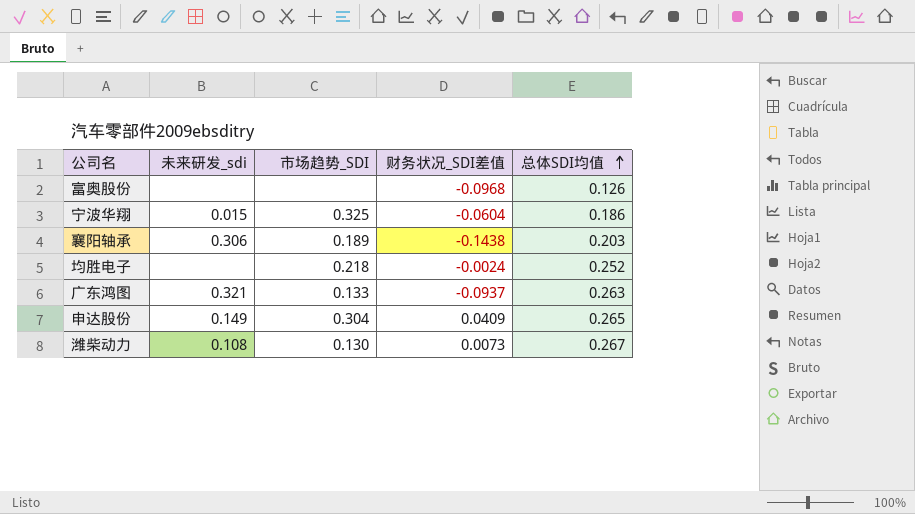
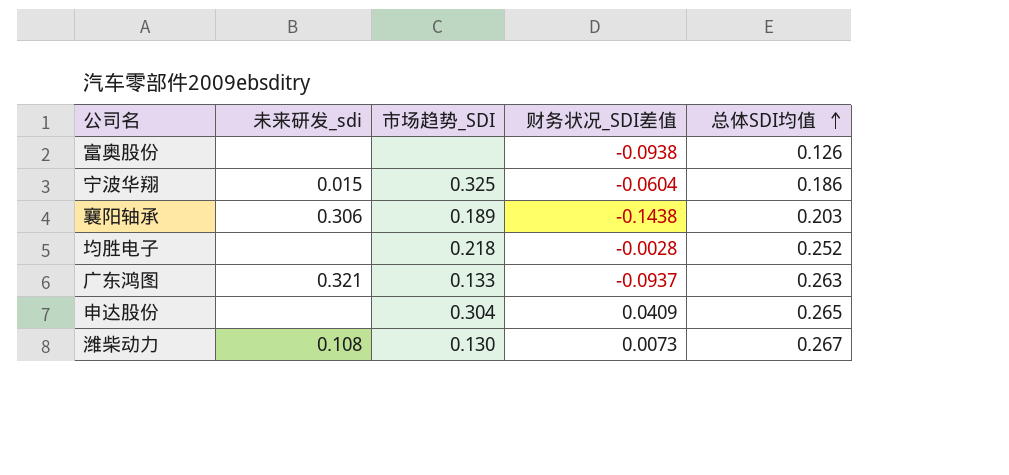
富奥股份 | 财务状况_SDI差值: -0.0968 -> -0.0938
均胜电子 | 财务状况_SDI差值: -0.0024 -> -0.0028
申达股份 | 未来研发_sdi: 0.149 -> none

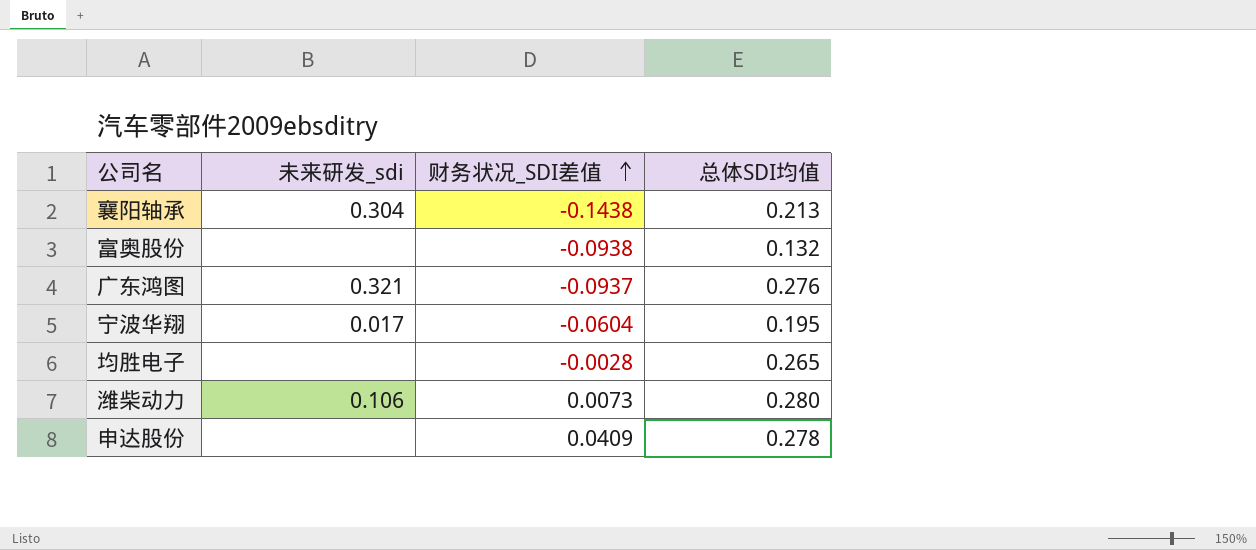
row order: 总体SDI均值 ascending -> 财务状况_SDI差值 ascending
column 市场趋势_SDI | position: 3 -> none
襄阳轴承 | 未来研发_sdi: 0.306 -> 0.304
襄阳轴承 | 总体SDI均值: 0.203 -> 0.213
富奥股份 | 总体SDI均值: 0.126 -> 0.132
广东鸿图 | 总体SDI均值: 0.263 -> 0.276
宁波华翔 | 未来研发_sdi: 0.015 -> 0.017
宁波华翔 | 总体SDI均值: 0.186 -> 0.195
均胜电子 | 总体SDI均值: 0.252 -> 0.265
潍柴动力 | 未来研发_sdi: 0.108 -> 0.106
潍柴动力 | 总体SDI均值: 0.267 -> 0.280
申达股份 | 总体SDI均值: 0.265 -> 0.278

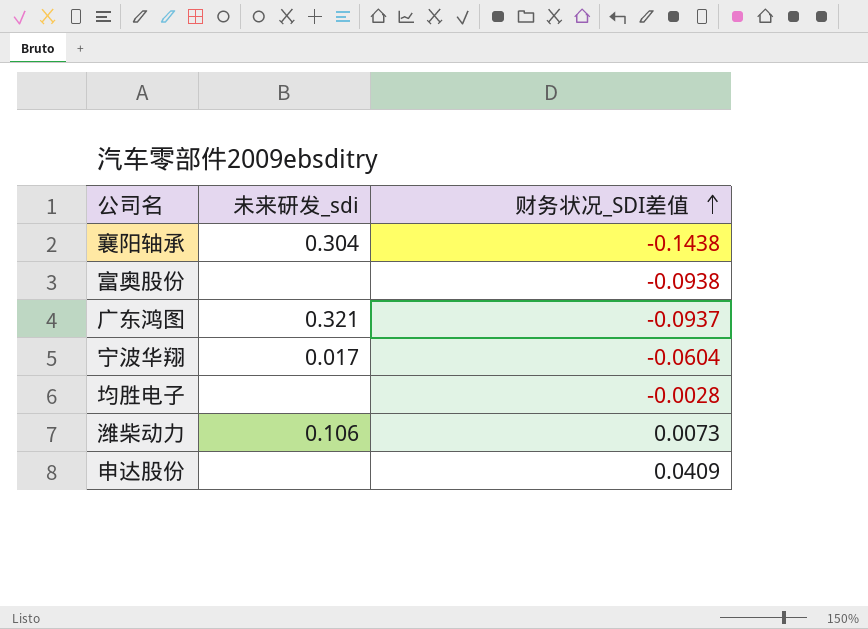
column 总体SDI均值 | position: 4 -> none

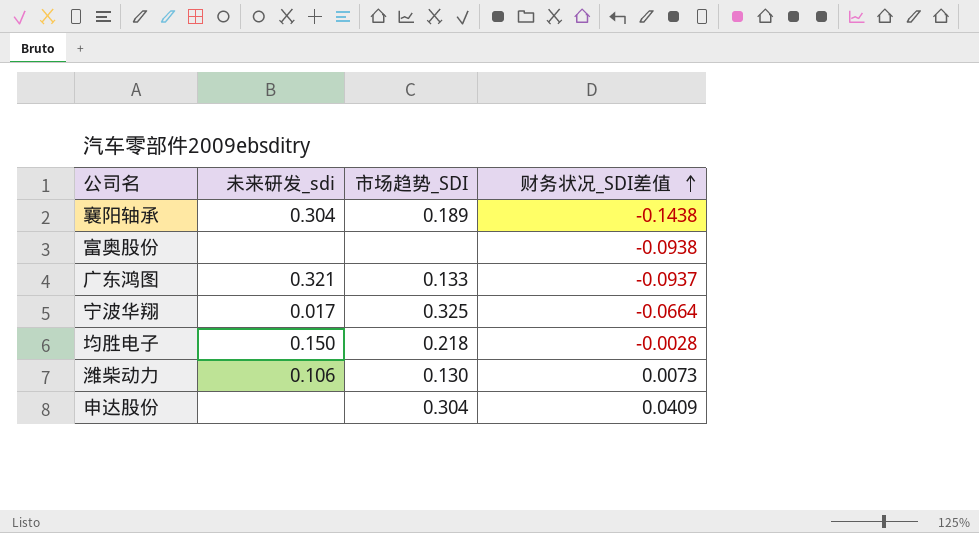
column 市场趋势_SDI | position: none -> 3
宁波华翔 | 财务状况_SDI差值: -0.0604 -> -0.0664
均胜电子 | 未来研发_sdi: none -> 0.150

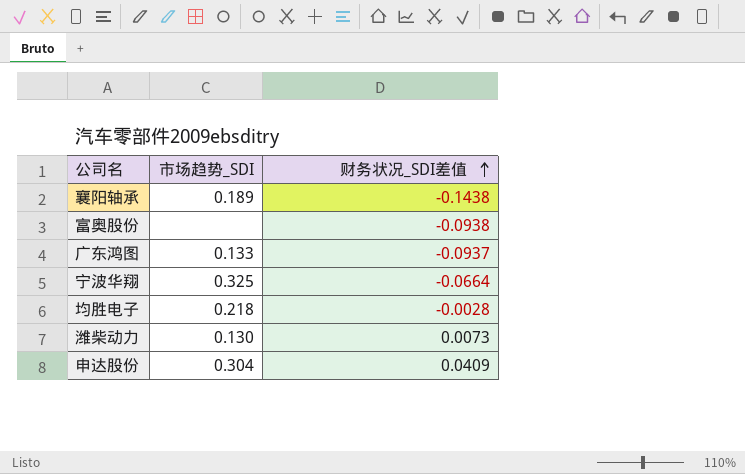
column 未来研发_sdi | position: 2 -> none

